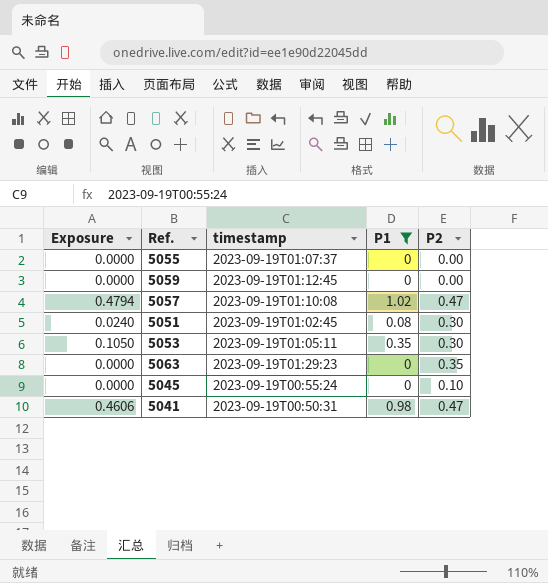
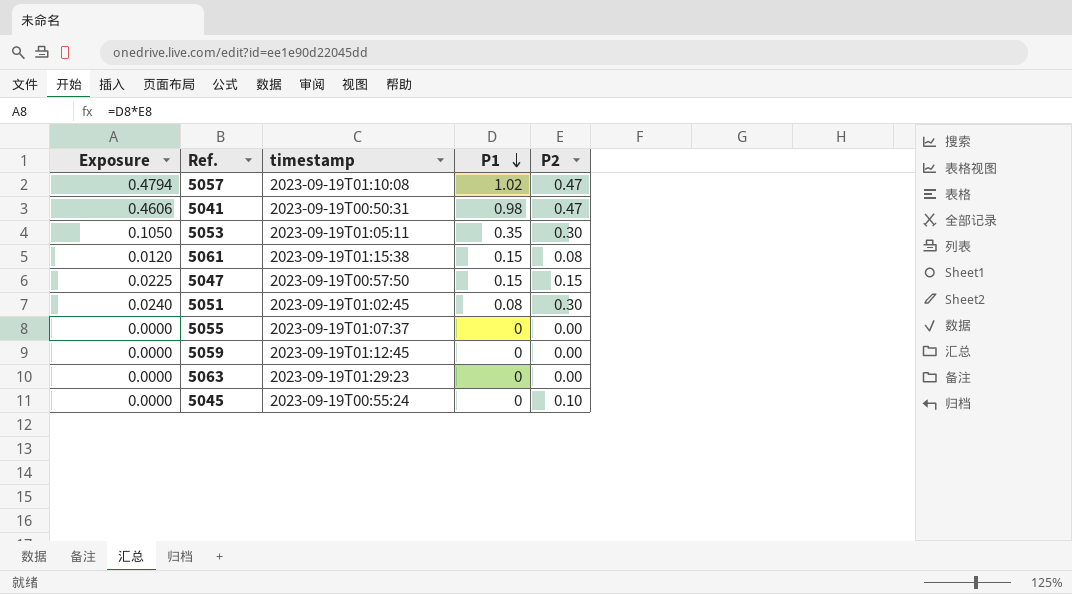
filter: P1 != 0.15 -> none
row order: none -> P1 descending
5063 | P2: 0.35 -> 0.00

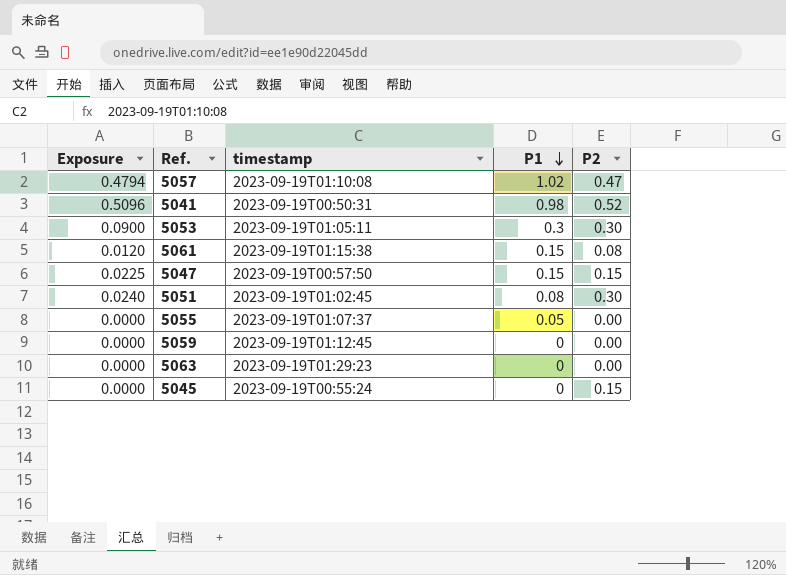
5041 | Exposure: 0.4606 -> 0.5096
5041 | P2: 0.47 -> 0.52
5053 | Exposure: 0.1050 -> 0.0900
5053 | P1: 0.35 -> 0.3
5055 | P1: 0 -> 0.05
5045 | P2: 0.10 -> 0.15

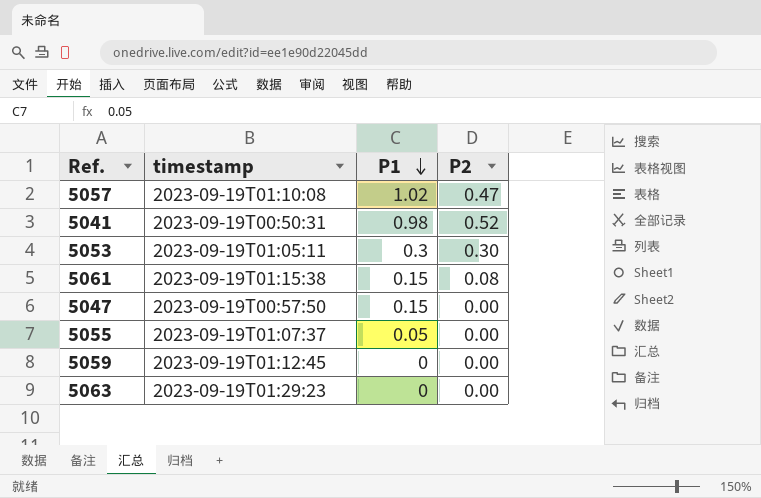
column Exposure | formula: [P1] * [P2] -> none
row 5051: 0.0240 | 2023-09-19T01:02:45 | 0.08 | 0.30 -> none
row 5045: 0.0000 | 2023-09-19T00:55:24 | 0 | 0.15 -> none
5047 | P2: 0.15 -> 0.00

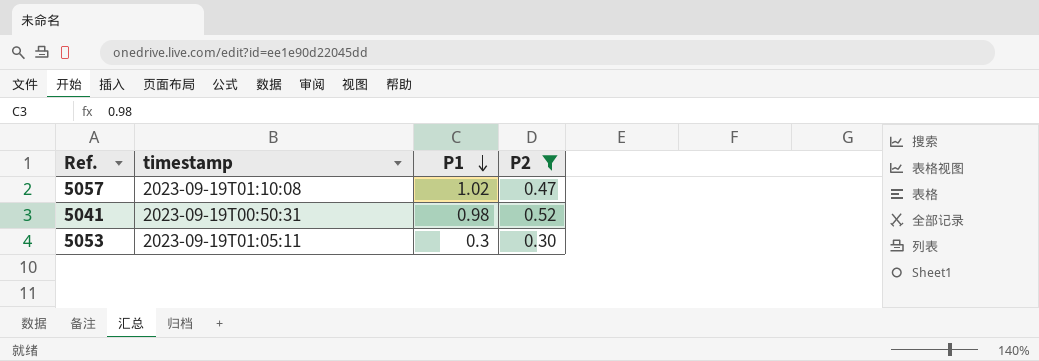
filter: none -> P2 >= 0.30

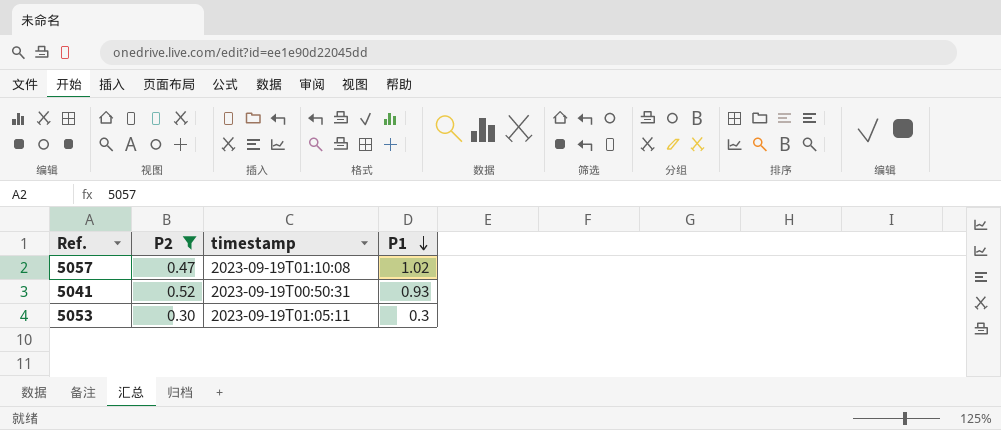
column P2 | position: 4 -> 2
5041 | P1: 0.98 -> 0.93

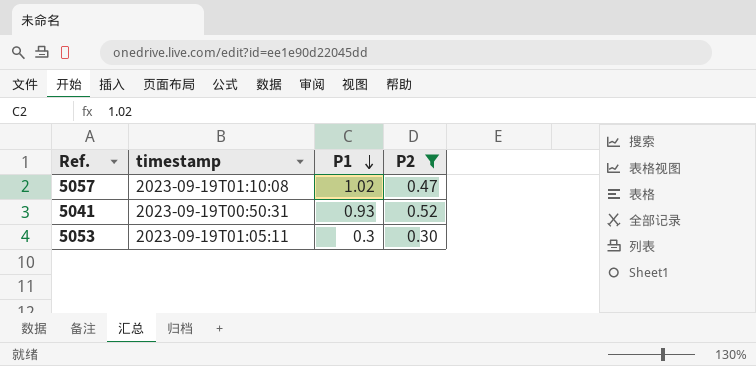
column P2 | position: 2 -> 4

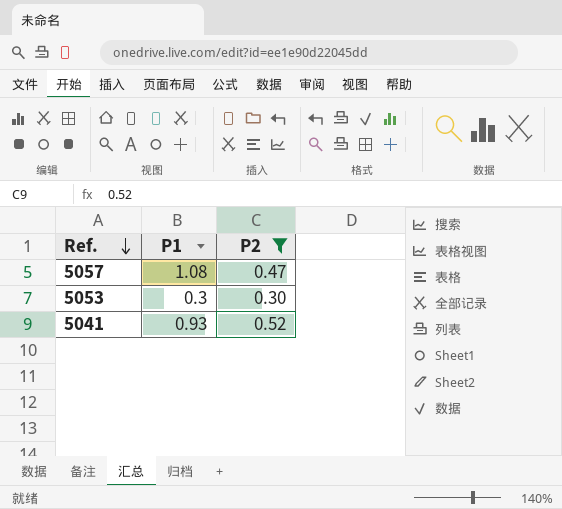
row order: P1 descending -> Ref. descending
column timestamp | position: 2 -> none
5057 | P1: 1.02 -> 1.08

